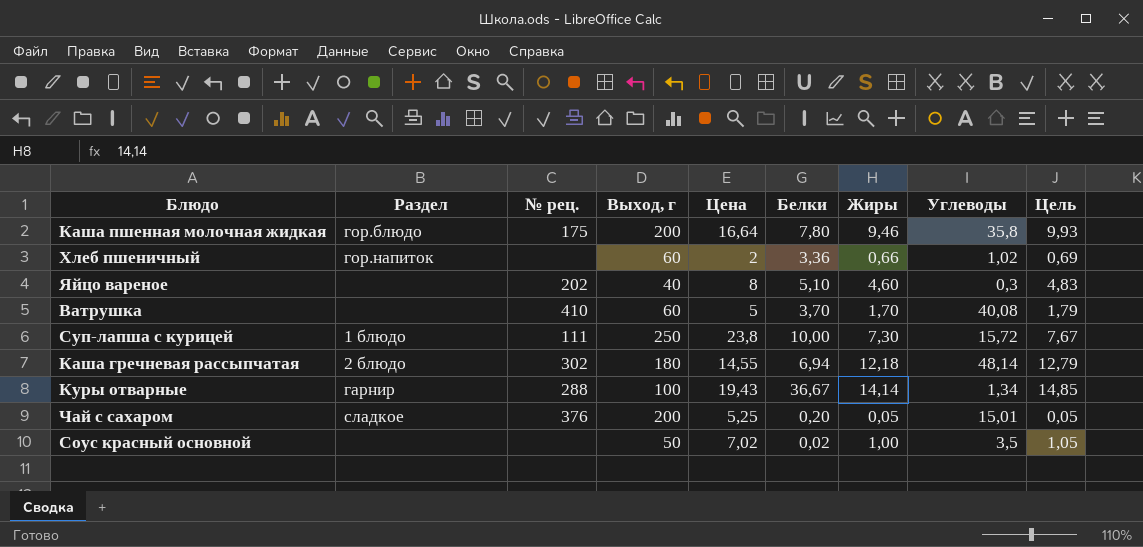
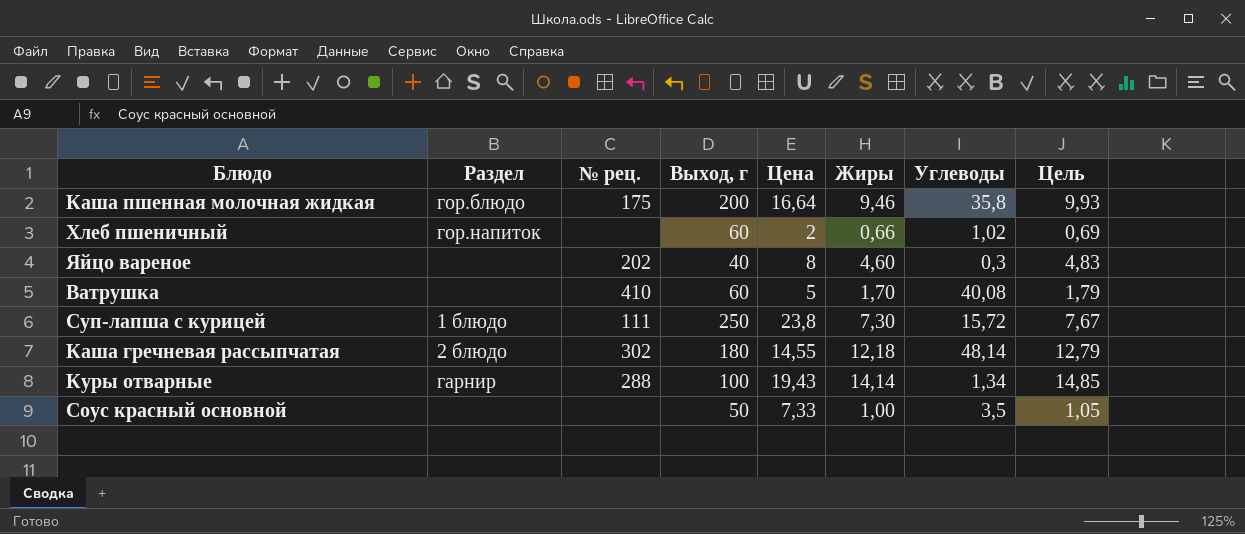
column Белки | position: 6 -> none
row Чай с сахаром: сладкое | 376 | 200 | 5,25 | 0,20 | 0,05 | 15,01 | 0,05 -> none
Соус красный основной | Цена: 7,02 -> 7,33

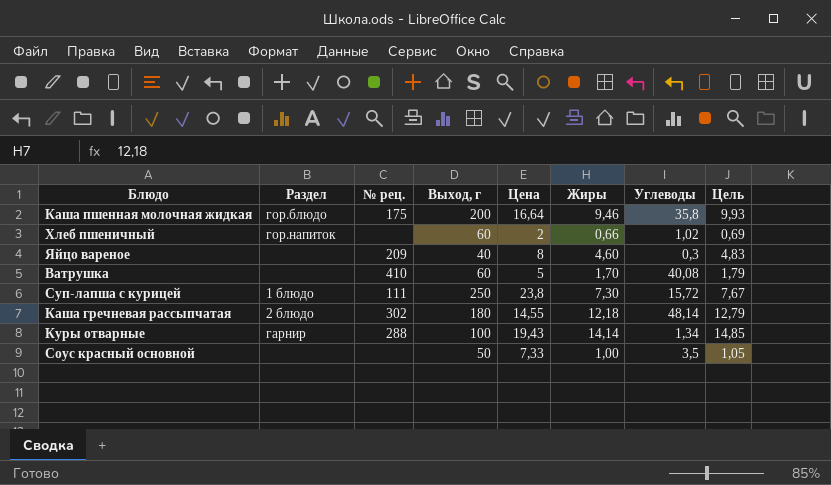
Яйцо вареное | № рец.: 202 -> 209

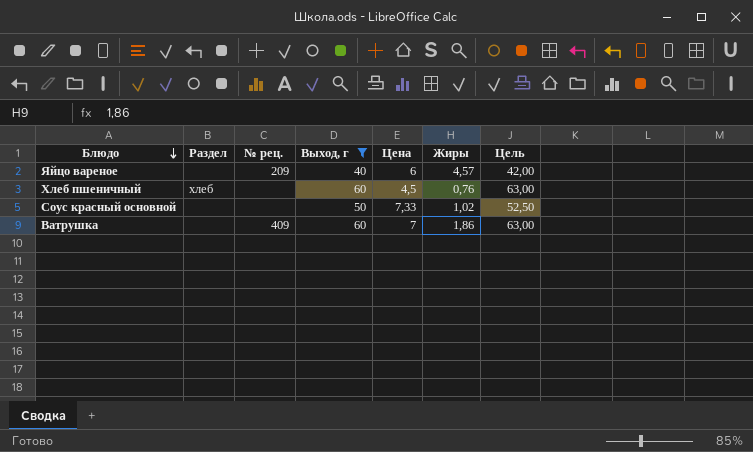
filter: none -> Выход, г <= 60
row order: none -> Блюдо descending
column Углеводы | position: 7 -> none
column Цель | formula: [Жиры] * 1,05 -> [Выход, г] * 1,05
Яйцо вареное | Цена: 8 -> 6
Яйцо вареное | Жиры: 4,60 -> 4,57
Хлеб пшеничный | Раздел: гор.напиток -> хлеб
Хлеб пшеничный | Цена: 2 -> 4,5
Хлеб пшеничный | Жиры: 0,66 -> 0,76
Соус красный основной | Жиры: 1,00 -> 1,02
Ватрушка | № рец.: 410 -> 409
Ватрушка | Цена: 5 -> 7
Ватрушка | Жиры: 1,70 -> 1,86

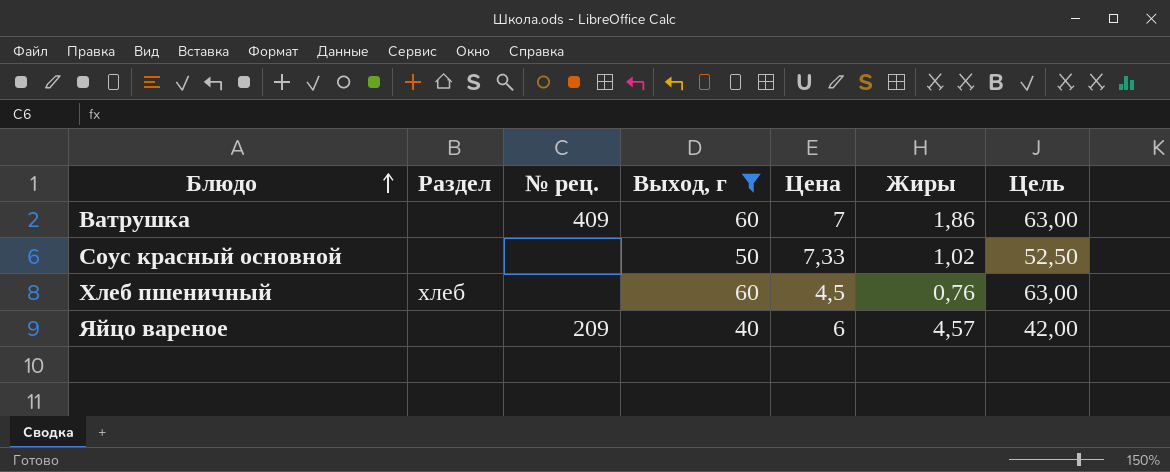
row order: Блюдо descending -> Блюдо ascending

